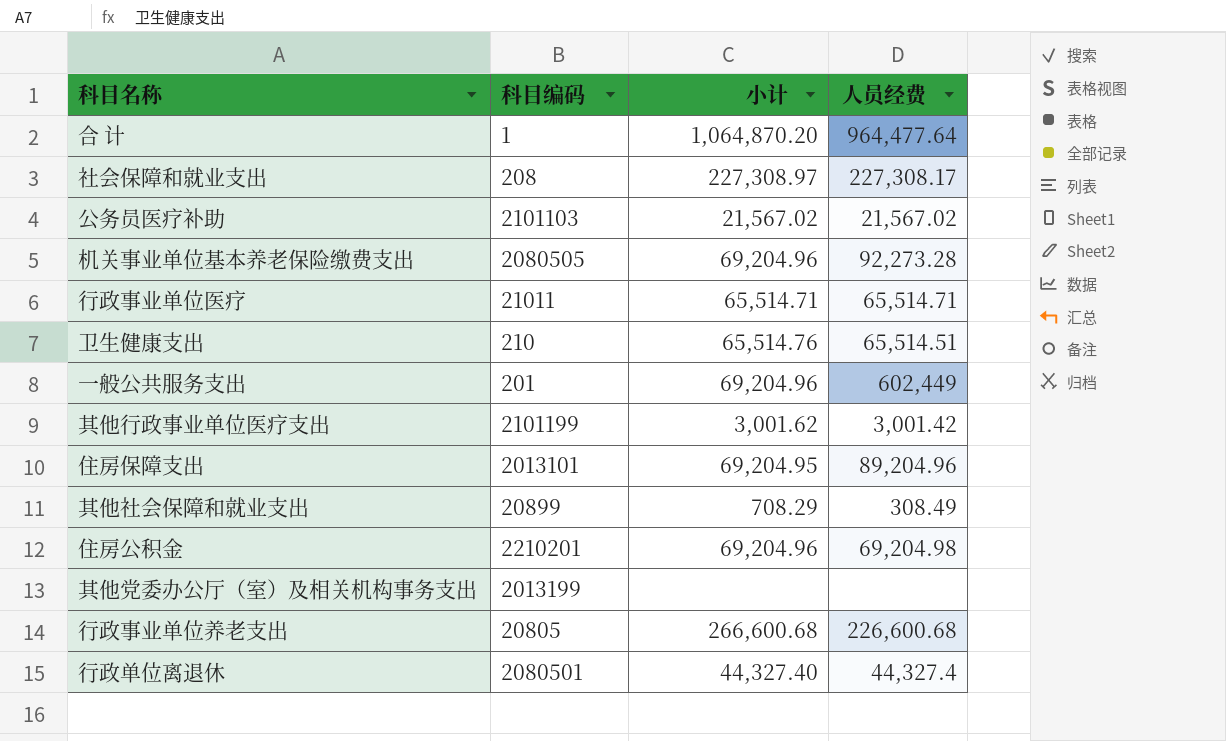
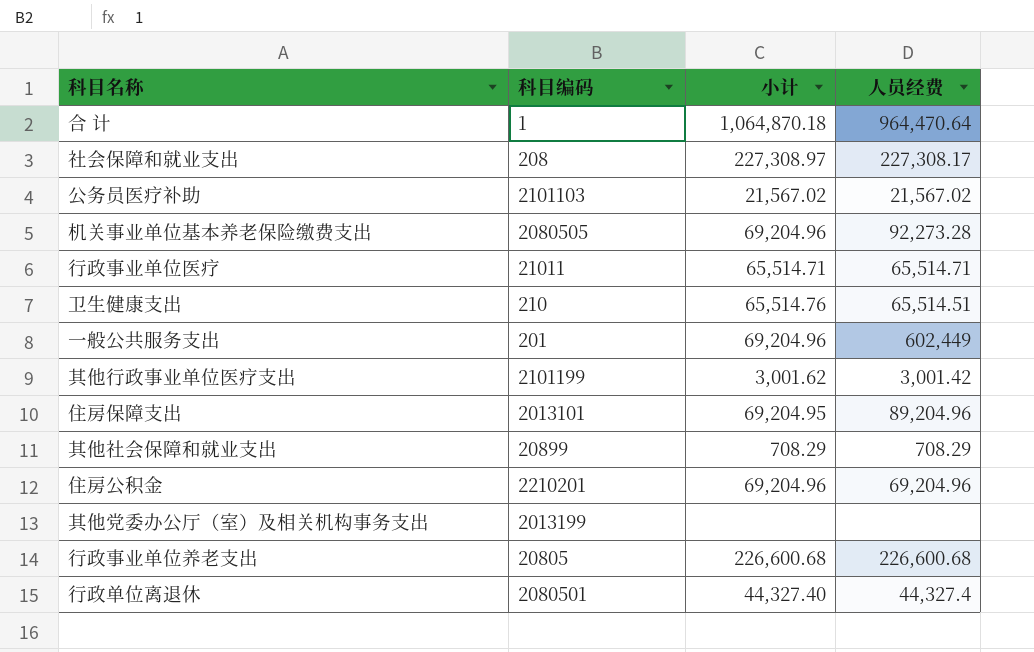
合 计 | 小计: 1,064,870.20 -> 1,064,870.18
合 计 | 人员经费: 964,477.64 -> 964,470.64
其他社会保障和就业支出 | 人员经费: 308.49 -> 708.29
住房公积金 | 人员经费: 69,204.98 -> 69,204.96
行政事业单位养老支出 | 小计: 266,600.68 -> 226,600.68

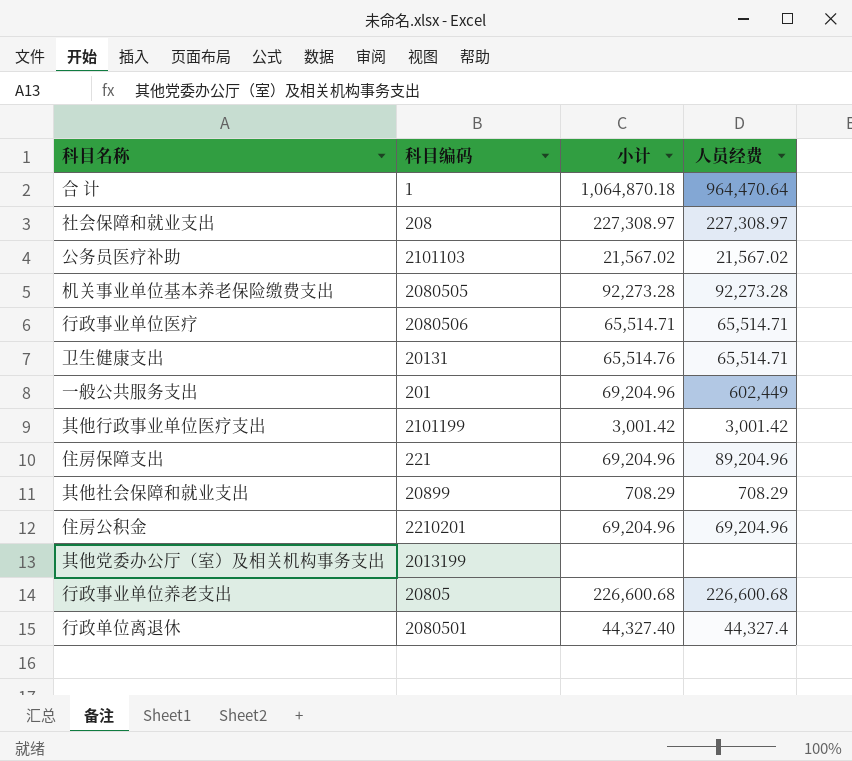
社会保障和就业支出 | 人员经费: 227,308.17 -> 227,308.97
机关事业单位基本养老保险缴费支出 | 小计: 69,204.96 -> 92,273.28
行政事业单位医疗 | 科目编码: 21011 -> 2080506
卫生健康支出 | 科目编码: 210 -> 20131
卫生健康支出 | 人员经费: 65,514.51 -> 65,514.71
其他行政事业单位医疗支出 | 小计: 3,001.62 -> 3,001.42
住房保障支出 | 科目编码: 2013101 -> 221
住房保障支出 | 小计: 69,204.95 -> 69,204.96

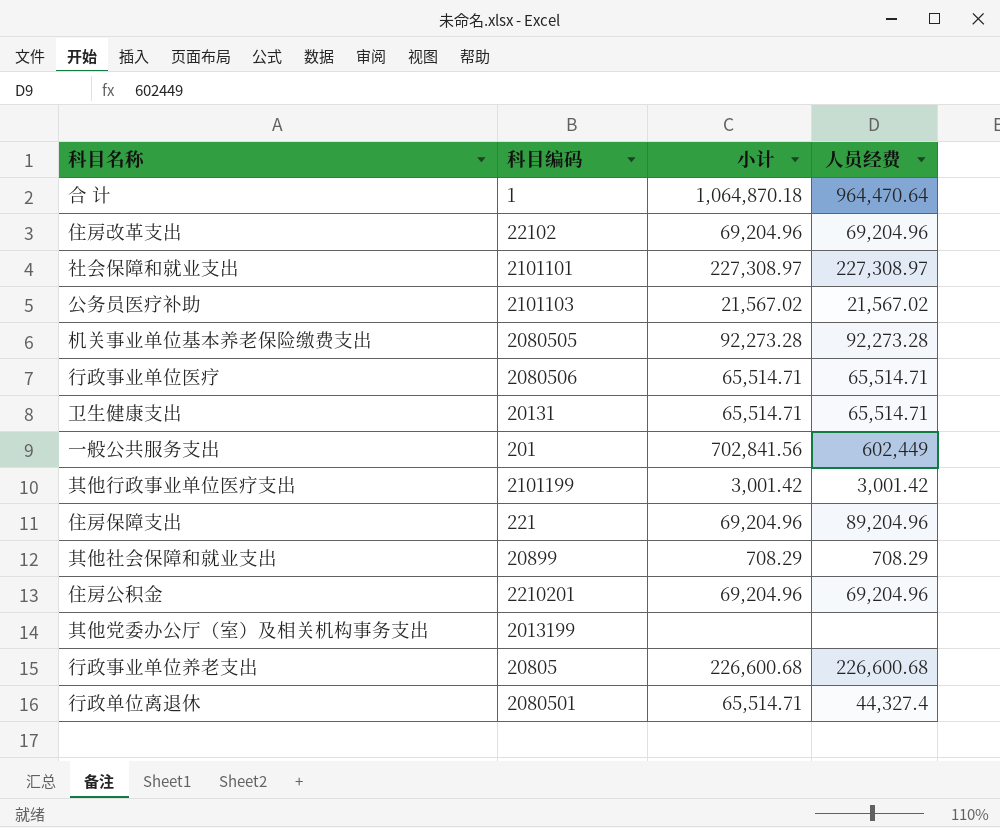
row 住房改革支出: none -> 22102 | 69,204.96 | 69,204.96
社会保障和就业支出 | 科目编码: 208 -> 2101101
卫生健康支出 | 小计: 65,514.76 -> 65,514.71
一般公共服务支出 | 小计: 69,204.96 -> 702,841.56
行政单位离退休 | 小计: 44,327.40 -> 65,514.71

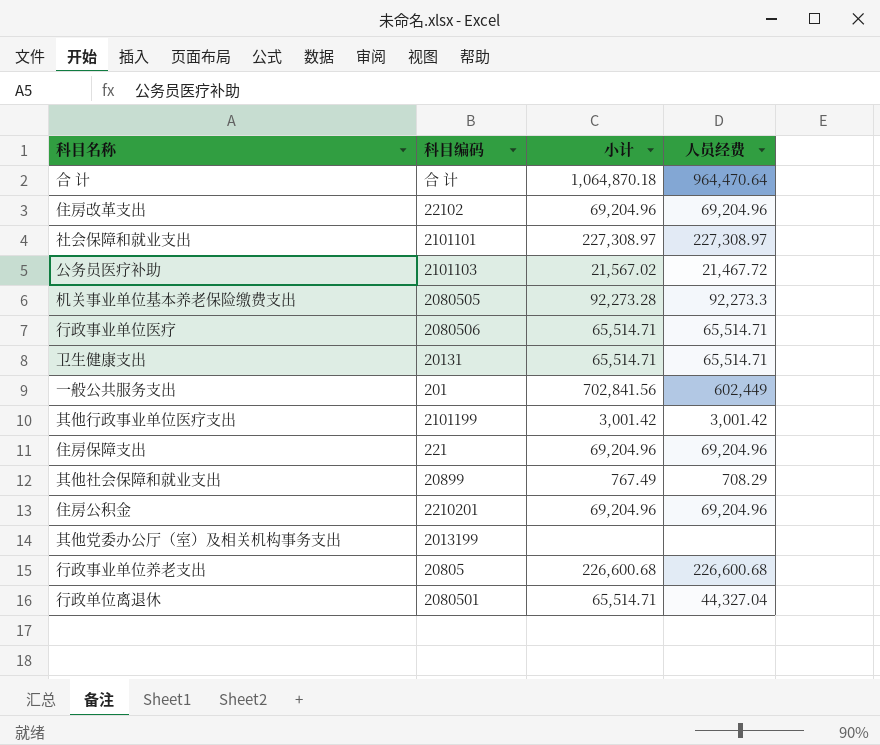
合 计 | 科目编码: 1 -> 合 计
公务员医疗补助 | 人员经费: 21,567.02 -> 21,467.72
机关事业单位基本养老保险缴费支出 | 人员经费: 92,273.28 -> 92,273.3
住房保障支出 | 人员经费: 89,204.96 -> 69,204.96
其他社会保障和就业支出 | 小计: 708.29 -> 767.49
行政单位离退休 | 人员经费: 44,327.4 -> 44,327.04

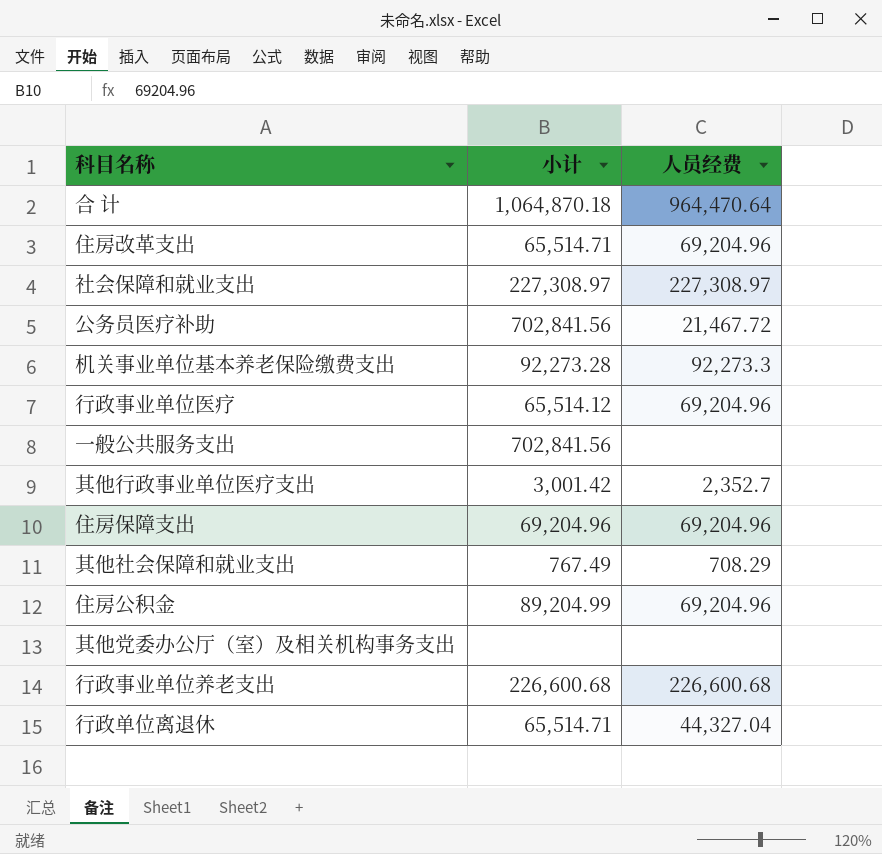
column 科目编码 | position: 2 -> none
row 卫生健康支出: 20131 | 65,514.71 | 65,514.71 -> none
住房改革支出 | 小计: 69,204.96 -> 65,514.71
公务员医疗补助 | 小计: 21,567.02 -> 702,841.56
行政事业单位医疗 | 小计: 65,514.71 -> 65,514.12
行政事业单位医疗 | 人员经费: 65,514.71 -> 69,204.96
一般公共服务支出 | 人员经费: 602,449 -> none
其他行政事业单位医疗支出 | 人员经费: 3,001.42 -> 2,352.7
住房公积金 | 小计: 69,204.96 -> 89,204.99

